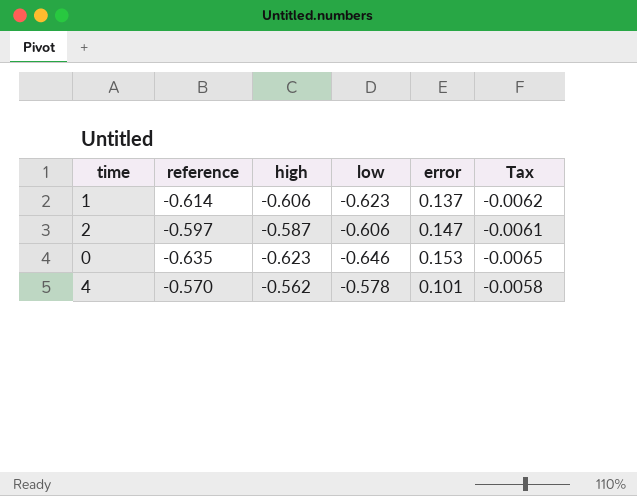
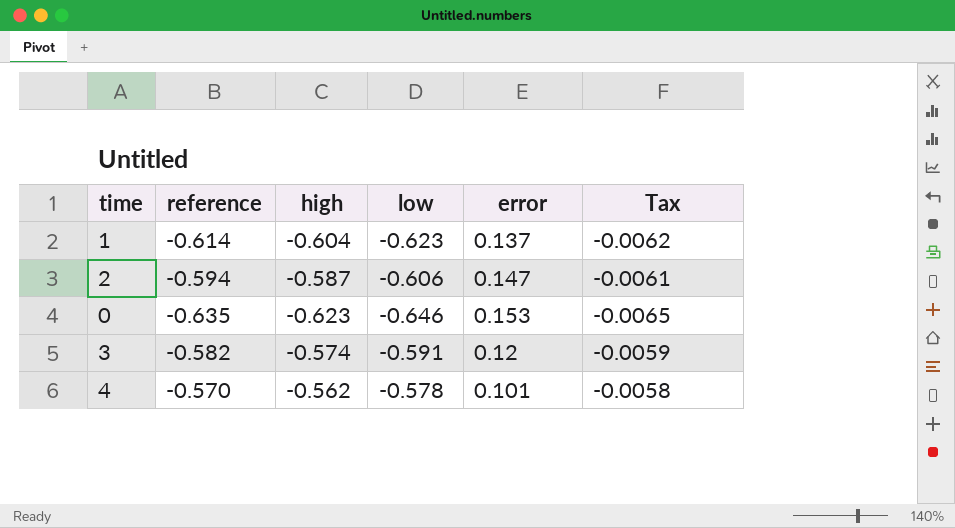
1 | high: -0.606 -> -0.604
2 | reference: -0.597 -> -0.594
row 3: none -> -0.582 | -0.574 | -0.591 | 0.12 | -0.0059

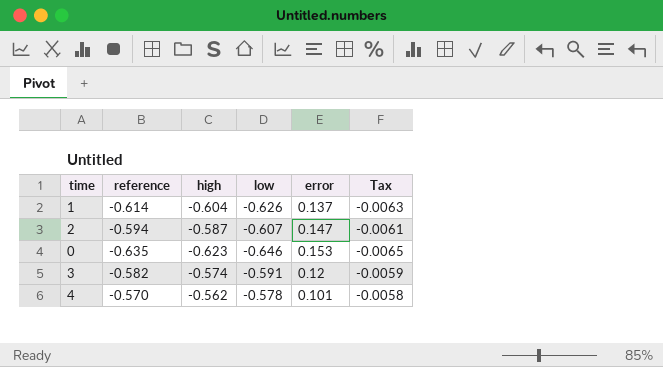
1 | low: -0.623 -> -0.626
1 | Tax: -0.0062 -> -0.0063
2 | low: -0.606 -> -0.607

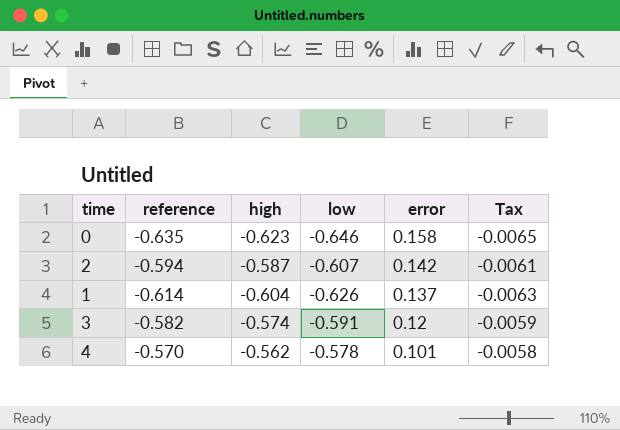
row order: none -> error descending
0 | error: 0.153 -> 0.158
2 | error: 0.147 -> 0.142

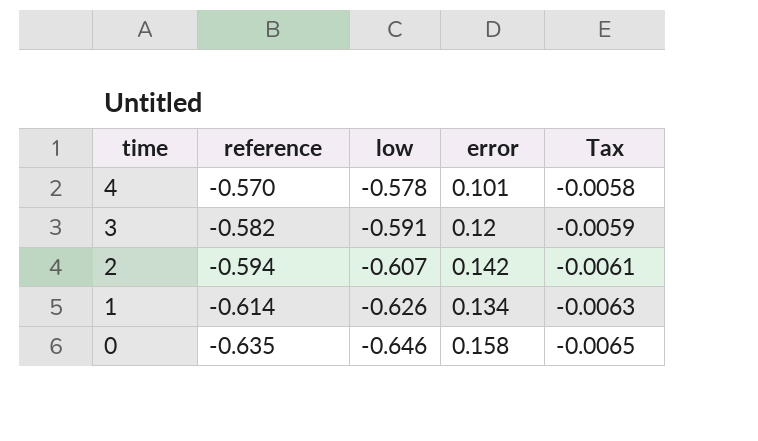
row order: error descending -> time descending
column high | position: 3 -> none
1 | error: 0.137 -> 0.134

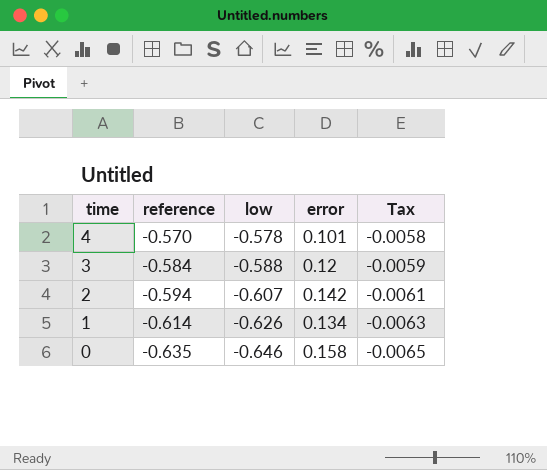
3 | reference: -0.582 -> -0.584
3 | low: -0.591 -> -0.588

